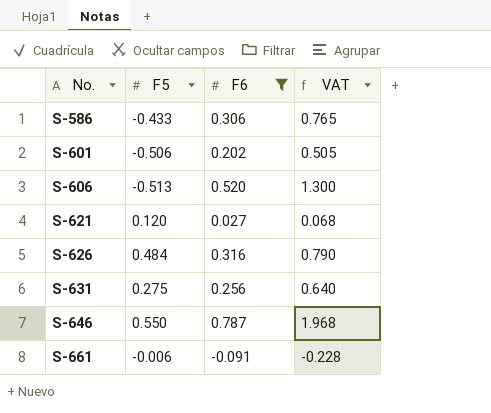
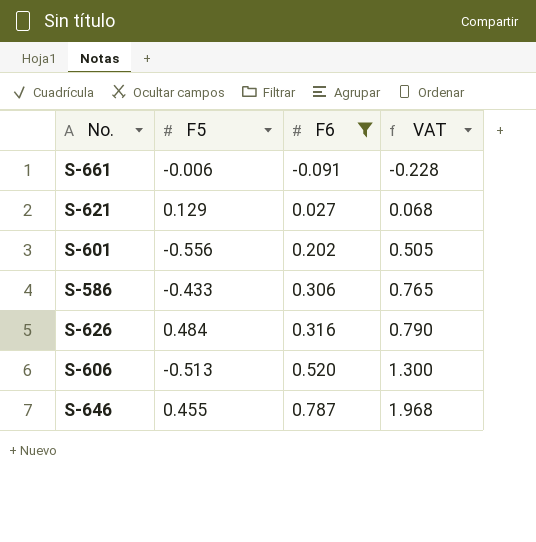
row order: No. ascending -> F6 ascending
row S-631: 0.275 | 0.256 | 0.640 -> none
S-621 | F5: 0.120 -> 0.129
S-601 | F5: -0.506 -> -0.556
S-646 | F5: 0.550 -> 0.455

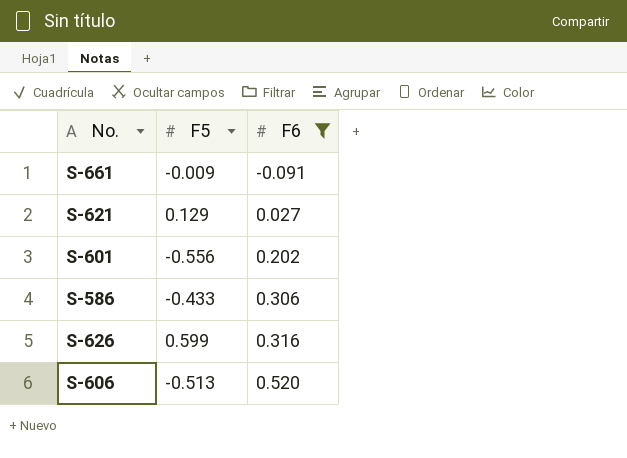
column VAT | formula: [F6] * 2.5 -> none
row S-646: 0.455 | 0.787 | 1.968 -> none
S-661 | F5: -0.006 -> -0.009
S-626 | F5: 0.484 -> 0.599

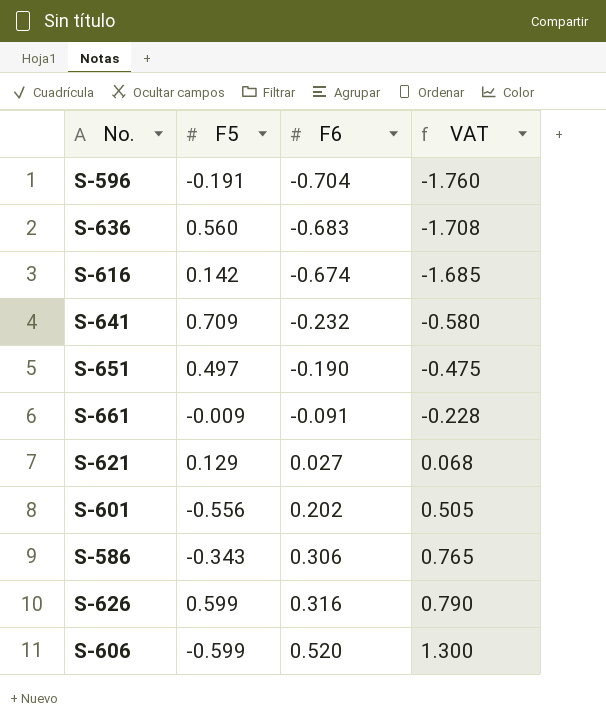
filter: F6 >= -0.091 -> none
column VAT | formula: none -> [F6] * 2.5
S-586 | F5: -0.433 -> -0.343
S-606 | F5: -0.513 -> -0.599

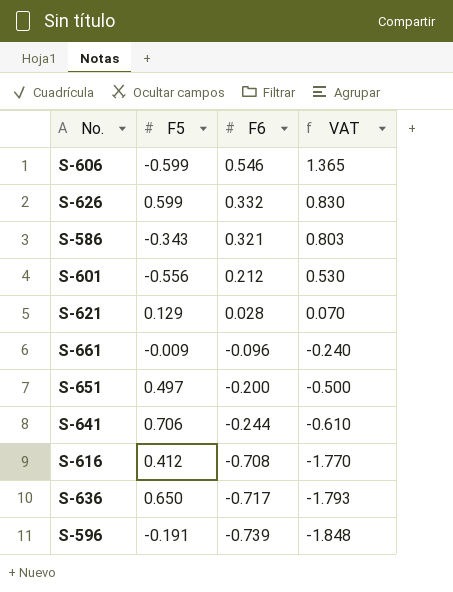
row order: F6 ascending -> F6 descending
S-606 | F6: 0.520 -> 0.546
S-606 | VAT: 1.300 -> 1.365
S-626 | F6: 0.316 -> 0.332
S-626 | VAT: 0.790 -> 0.830
S-586 | F6: 0.306 -> 0.321
S-586 | VAT: 0.765 -> 0.803
S-601 | F6: 0.202 -> 0.212
S-601 | VAT: 0.505 -> 0.530
S-621 | F6: 0.027 -> 0.028
S-621 | VAT: 0.068 -> 0.070
S-661 | F6: -0.091 -> -0.096
S-661 | VAT: -0.228 -> -0.240
S-651 | F6: -0.190 -> -0.200
S-651 | VAT: -0.475 -> -0.500
S-641 | F5: 0.709 -> 0.706
S-641 | F6: -0.232 -> -0.244
S-641 | VAT: -0.580 -> -0.610
S-616 | F5: 0.142 -> 0.412
S-616 | F6: -0.674 -> -0.708
S-616 | VAT: -1.685 -> -1.770
S-636 | F5: 0.560 -> 0.650
S-636 | F6: -0.683 -> -0.717
S-636 | VAT: -1.708 -> -1.793
S-596 | F6: -0.704 -> -0.739
S-596 | VAT: -1.760 -> -1.848

